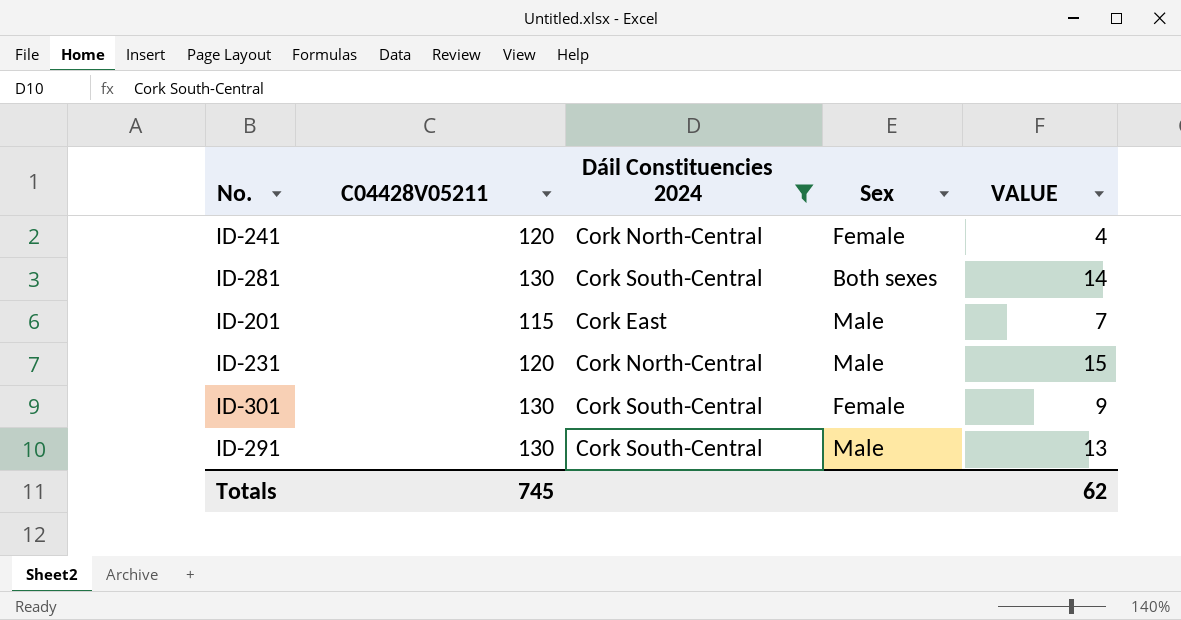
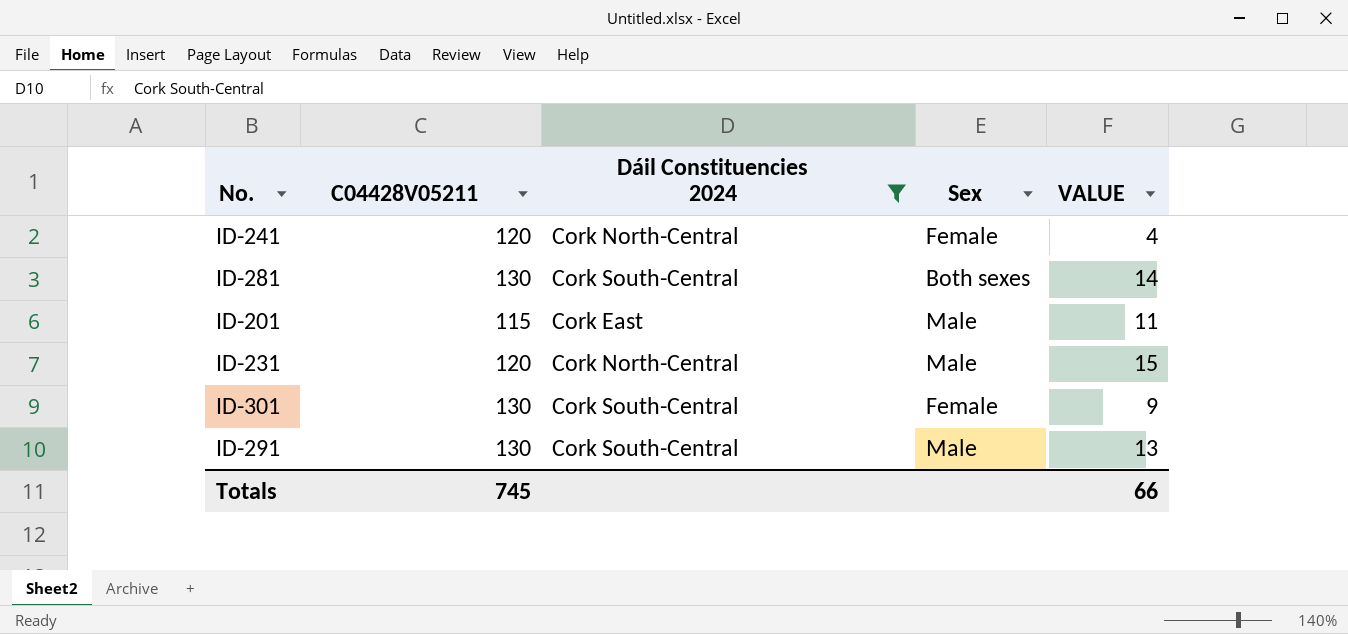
ID-201 | VALUE: 7 -> 11
Totals | VALUE: 62 -> 66

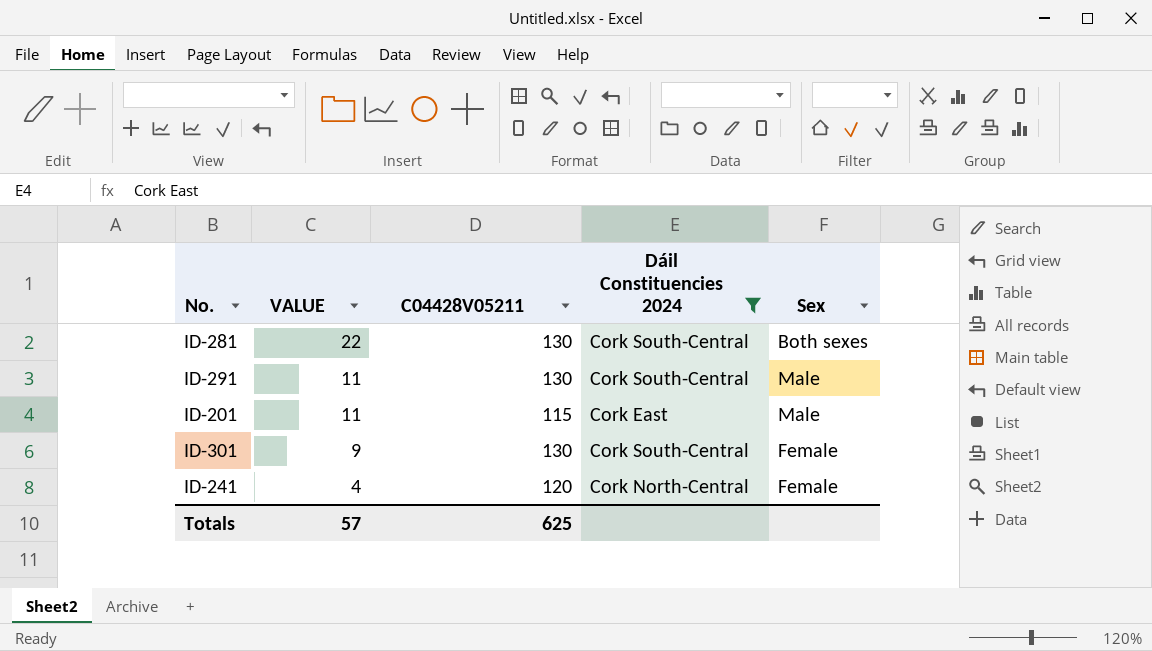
row order: none -> VALUE descending
column VALUE | position: 5 -> 2
row ID-231: 120 | Cork North-Central | Male | 15 -> none
ID-281 | VALUE: 14 -> 22
ID-291 | VALUE: 13 -> 11
Totals | VALUE: 66 -> 57
Totals | C04428V05211: 745 -> 625

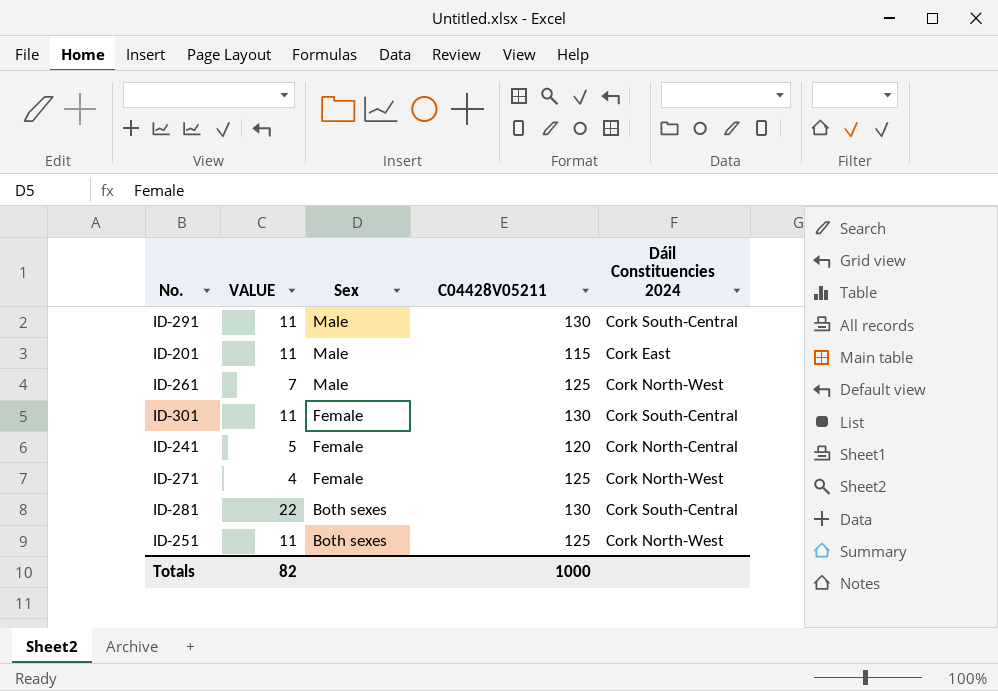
filter: Dáil Constituencies 2024 != Cork North-West -> none
row order: VALUE descending -> Sex descending
column Sex | position: 5 -> 3
ID-301 | VALUE: 9 -> 11
ID-241 | VALUE: 4 -> 5
Totals | VALUE: 57 -> 82
Totals | C04428V05211: 625 -> 1000

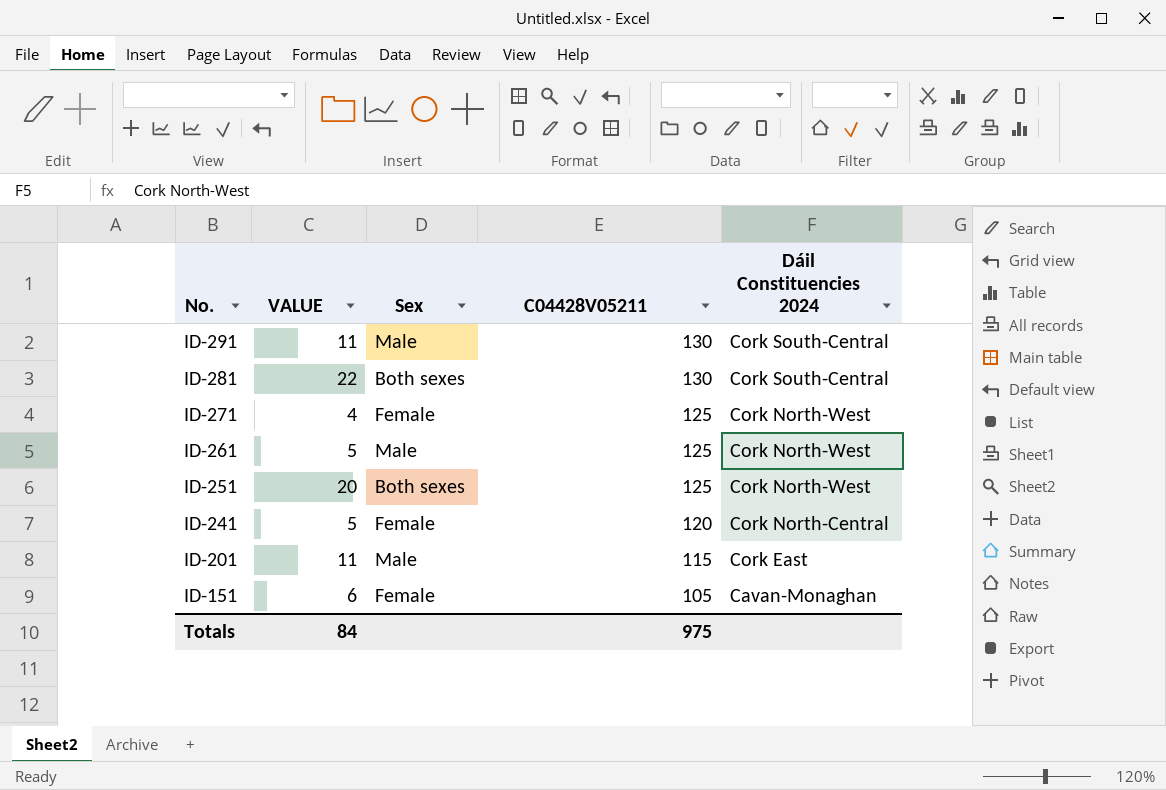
row order: Sex descending -> No. descending
row ID-301: 11 | Female | 130 | Cork South-Central -> none
ID-261 | VALUE: 7 -> 5
ID-251 | VALUE: 11 -> 20
row ID-151: none -> 6 | Female | 105 | Cavan-Monaghan
Totals | VALUE: 82 -> 84
Totals | C04428V05211: 1000 -> 975

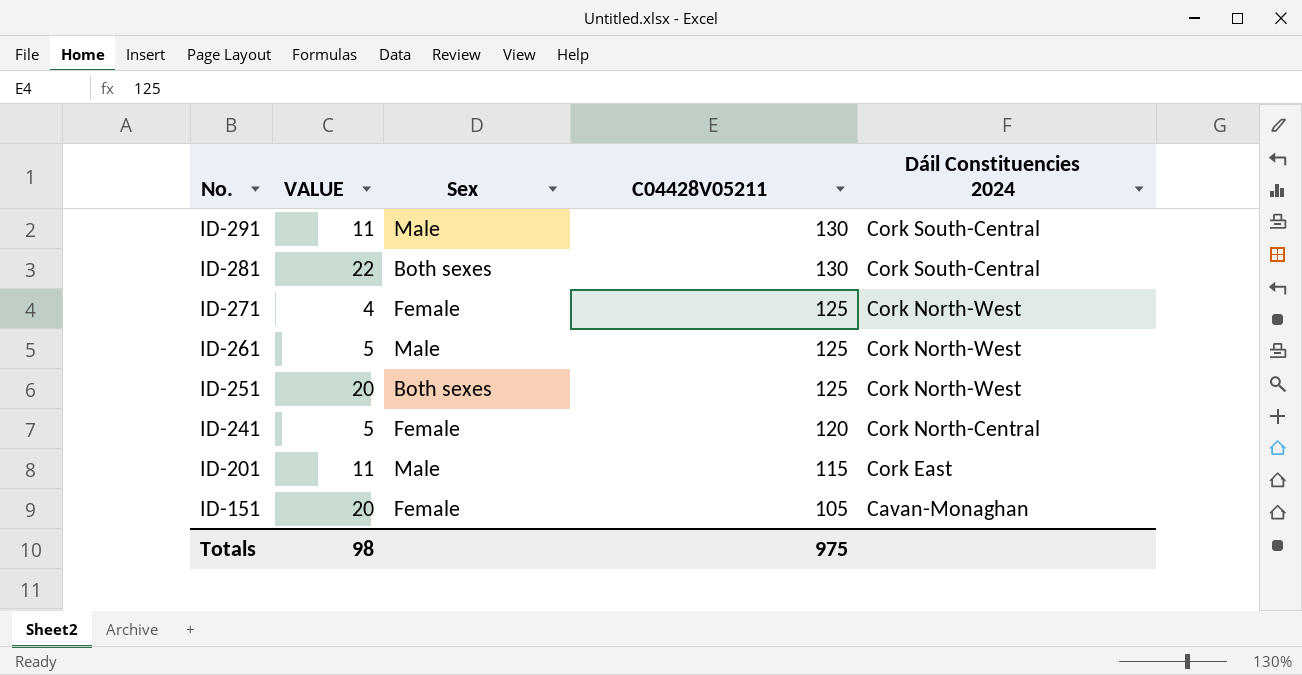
ID-151 | VALUE: 6 -> 20
Totals | VALUE: 84 -> 98

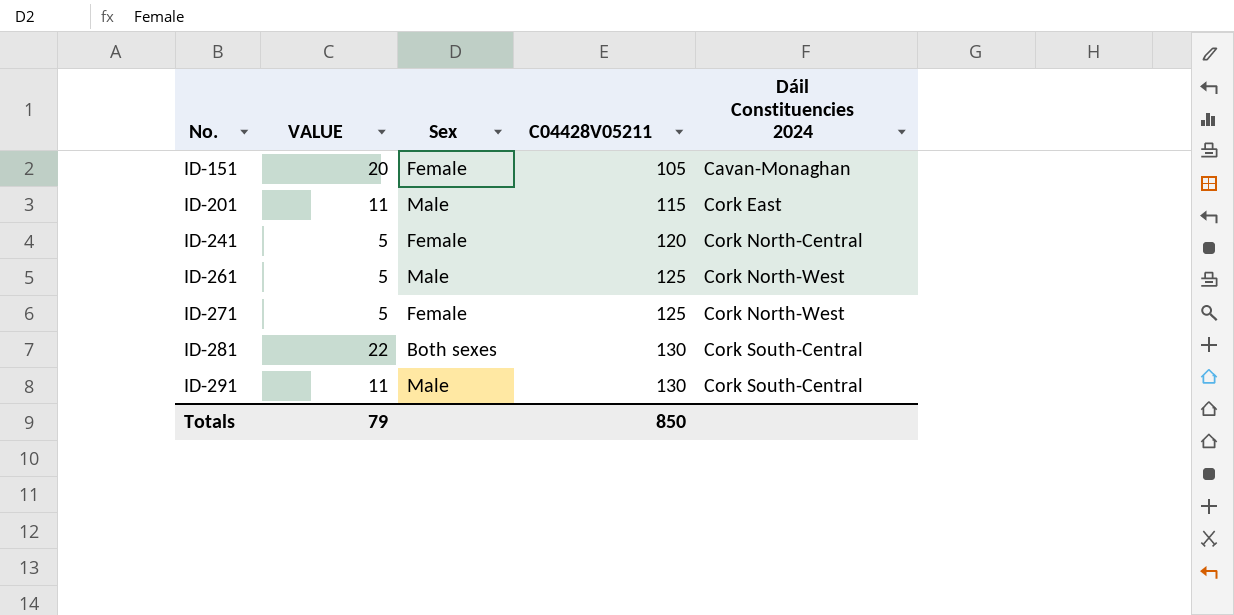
row order: No. descending -> No. ascending
row ID-251: 20 | Both sexes | 125 | Cork North-West -> none
ID-271 | VALUE: 4 -> 5
Totals | VALUE: 98 -> 79
Totals | C04428V05211: 975 -> 850

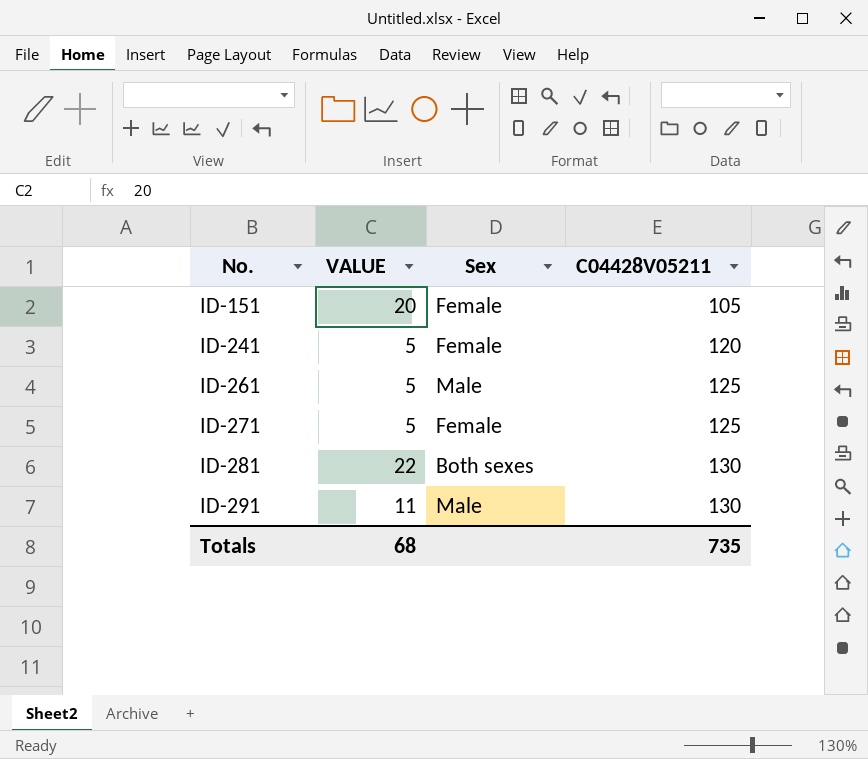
column Dáil Constituencies 2024 | position: 5 -> none
row ID-201: 11 | Male | 115 | Cork East -> none
Totals | VALUE: 79 -> 68
Totals | C04428V05211: 850 -> 735

